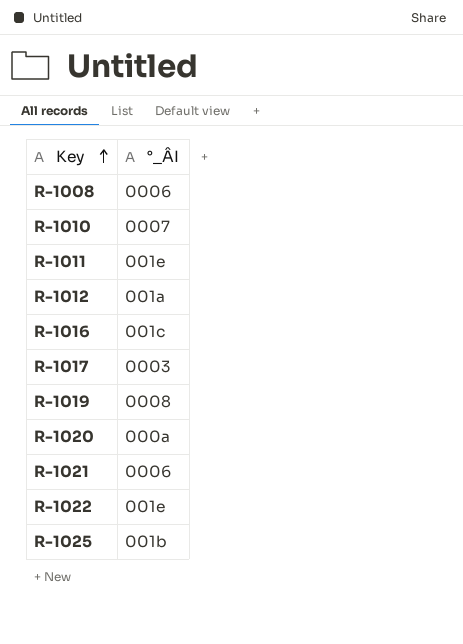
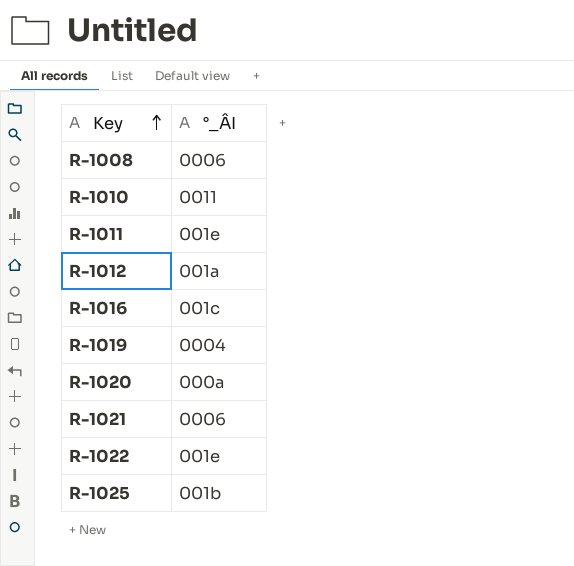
row R-1017: 0003 -> none
R-1010 | °_ÂI: 0007 -> 0011
R-1019 | °_ÂI: 0008 -> 0004

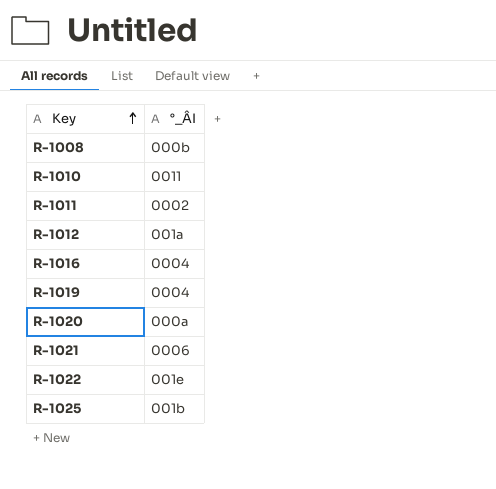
R-1008 | °_ÂI: 0006 -> 000b
R-1011 | °_ÂI: 001e -> 0002
R-1016 | °_ÂI: 001c -> 0004

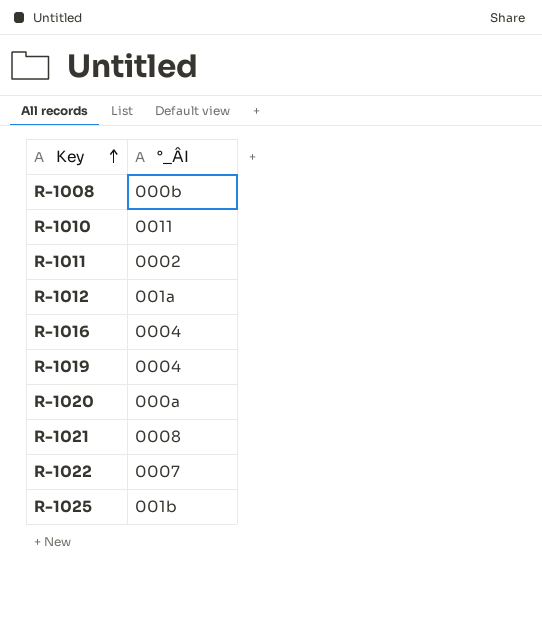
R-1021 | °_ÂI: 0006 -> 0008
R-1022 | °_ÂI: 001e -> 0007

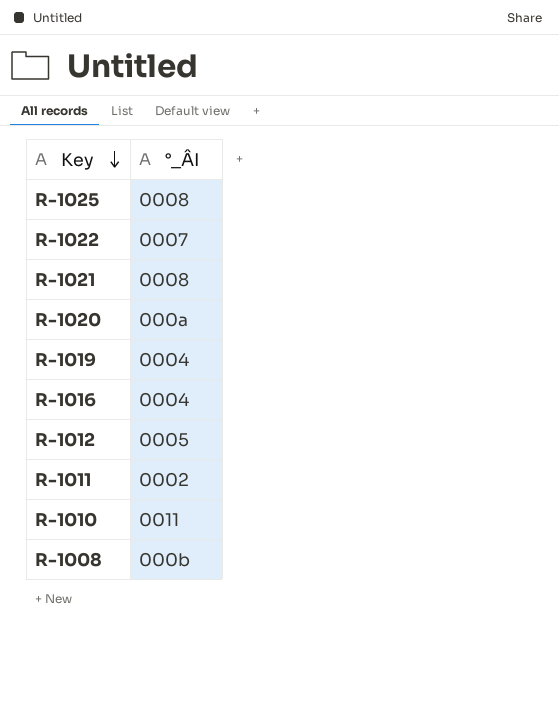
row order: Key ascending -> Key descending
R-1025 | °_ÂI: 001b -> 0008
R-1012 | °_ÂI: 001a -> 0005

